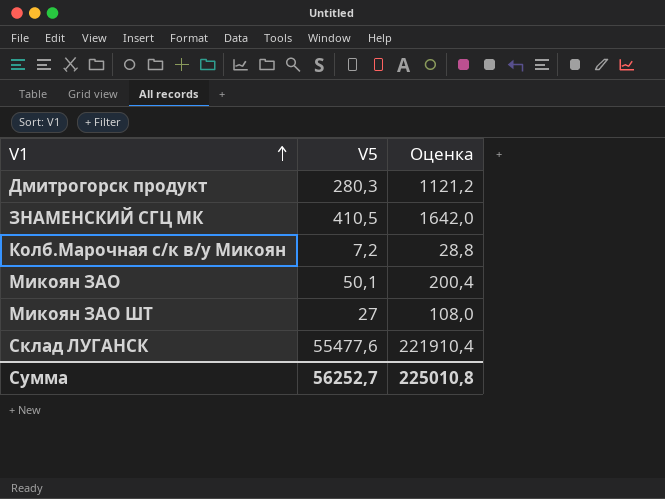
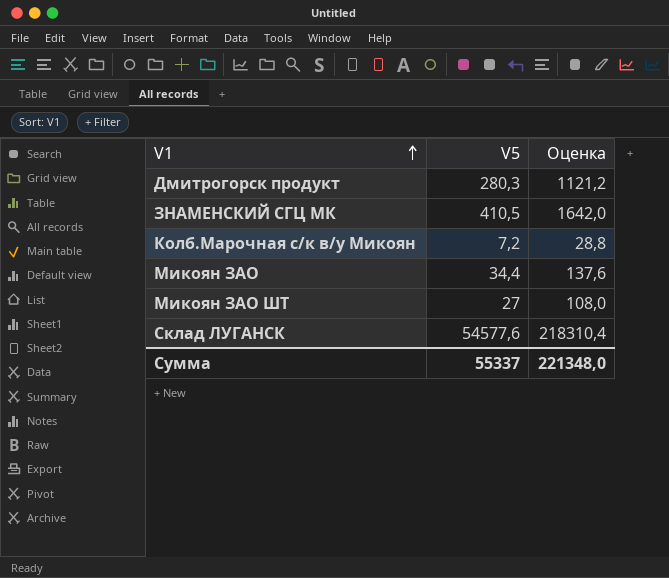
Микоян ЗАО | V5: 50,1 -> 34,4
Микоян ЗАО | Оценка: 200,4 -> 137,6
Склад ЛУГАНСК | V5: 55477,6 -> 54577,6
Склад ЛУГАНСК | Оценка: 221910,4 -> 218310,4
Сумма | V5: 56252,7 -> 55337
Сумма | Оценка: 225010,8 -> 221348,0

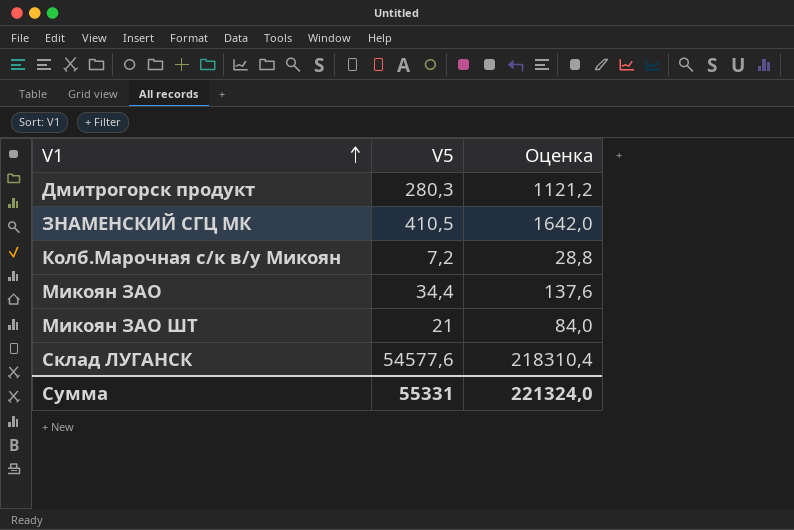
Микоян ЗАО ШТ | V5: 27 -> 21
Микоян ЗАО ШТ | Оценка: 108,0 -> 84,0
Сумма | V5: 55337 -> 55331
Сумма | Оценка: 221348,0 -> 221324,0

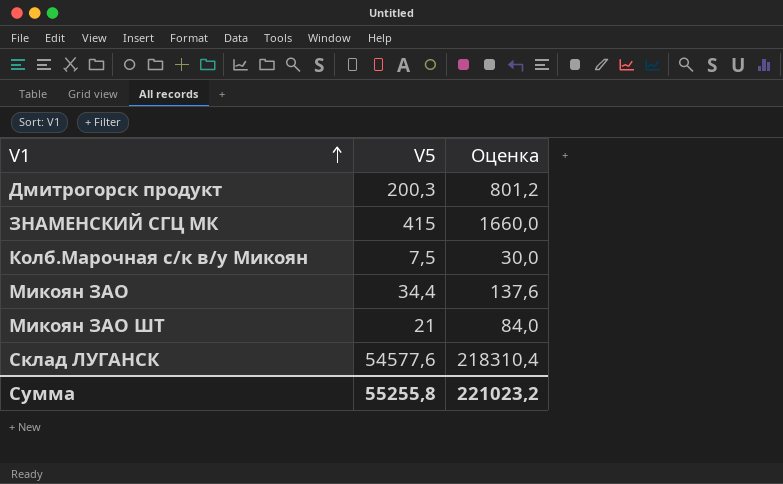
Дмитрогорск продукт | V5: 280,3 -> 200,3
Дмитрогорск продукт | Оценка: 1121,2 -> 801,2
ЗНАМЕНСКИЙ СГЦ МК | V5: 410,5 -> 415
ЗНАМЕНСКИЙ СГЦ МК | Оценка: 1642,0 -> 1660,0
Колб.Марочная с/к в/у Микоян | V5: 7,2 -> 7,5
Колб.Марочная с/к в/у Микоян | Оценка: 28,8 -> 30,0
Сумма | V5: 55331 -> 55255,8
Сумма | Оценка: 221324,0 -> 221023,2

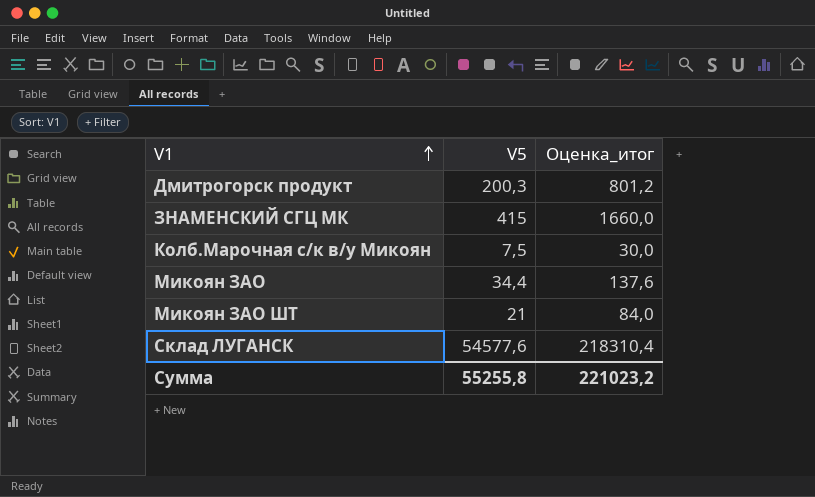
column name: Оценка -> Оценка_итог

